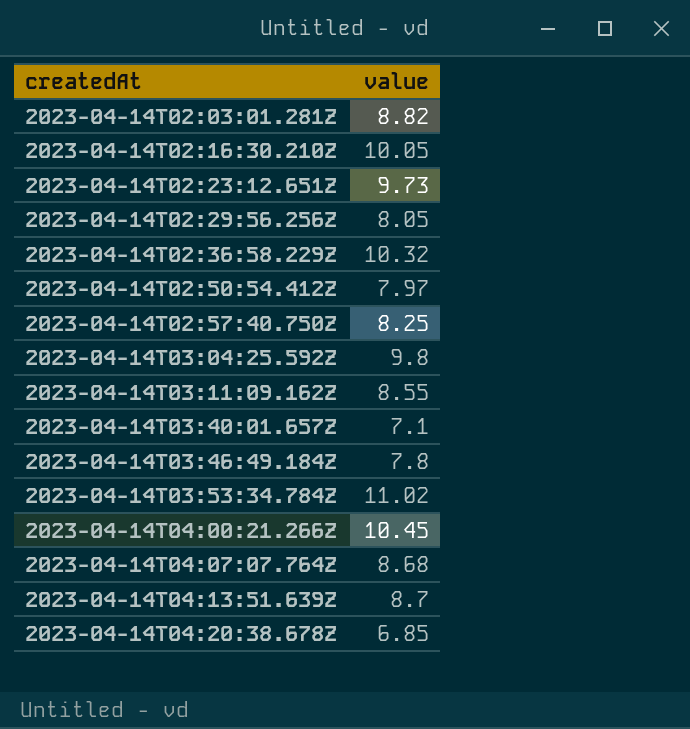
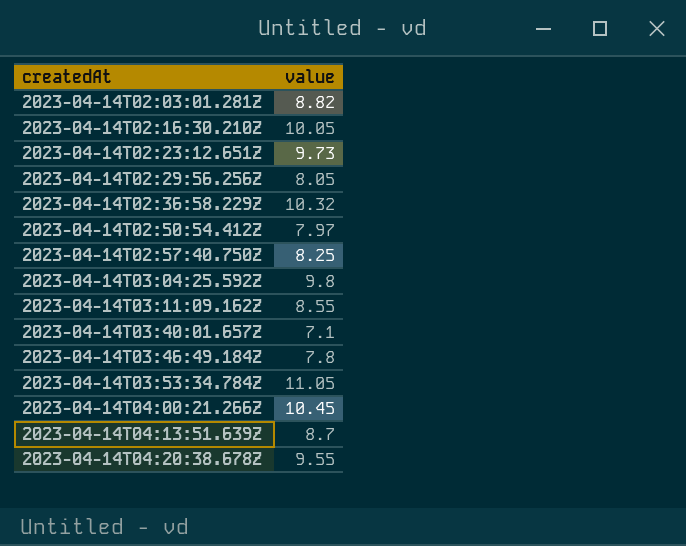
row 2023-04-14T04:07:07.764Z: 8.68 -> none
2023-04-14T03:53:34.784Z | value: 11.02 -> 11.05
2023-04-14T04:20:38.678Z | value: 6.85 -> 9.55

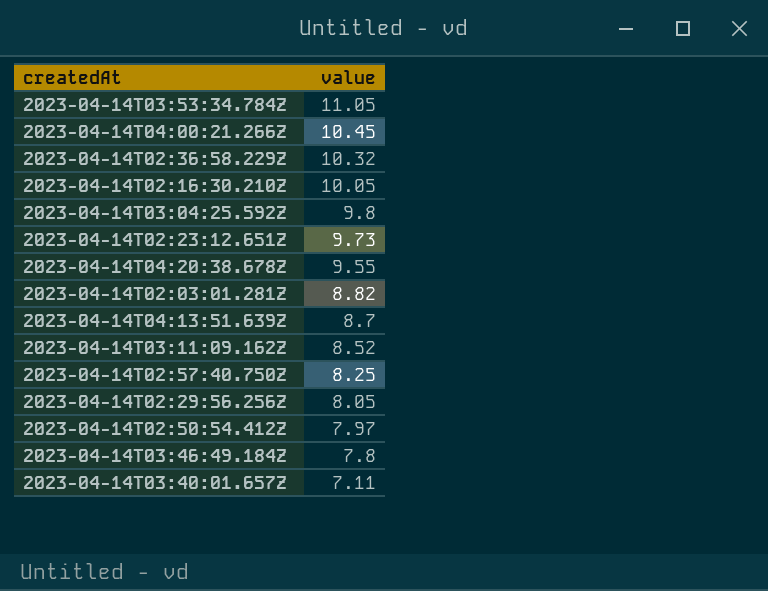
row order: createdAt ascending -> value descending
2023-04-14T03:11:09.162Z | value: 8.55 -> 8.52
2023-04-14T03:40:01.657Z | value: 7.1 -> 7.11

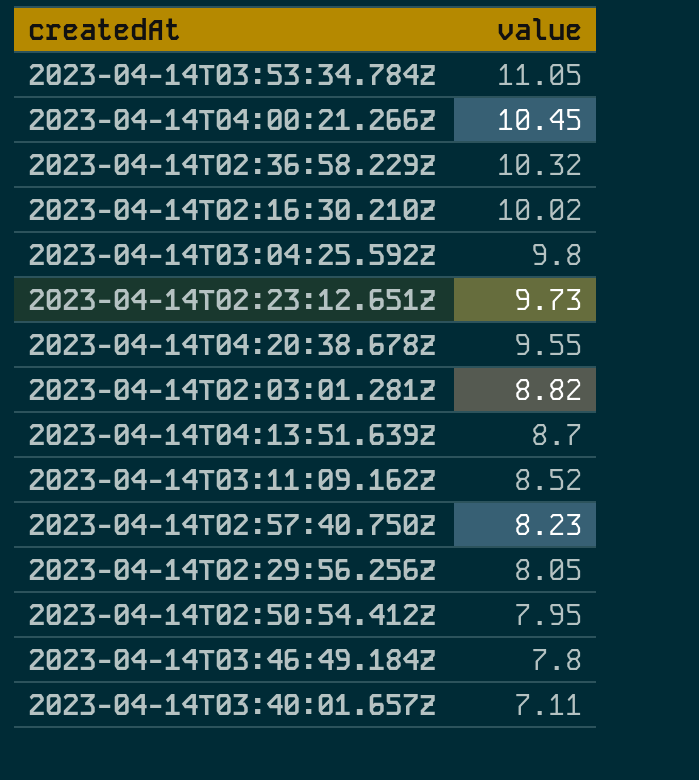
2023-04-14T02:16:30.210Z | value: 10.05 -> 10.02
2023-04-14T02:57:40.750Z | value: 8.25 -> 8.23
2023-04-14T02:50:54.412Z | value: 7.97 -> 7.95

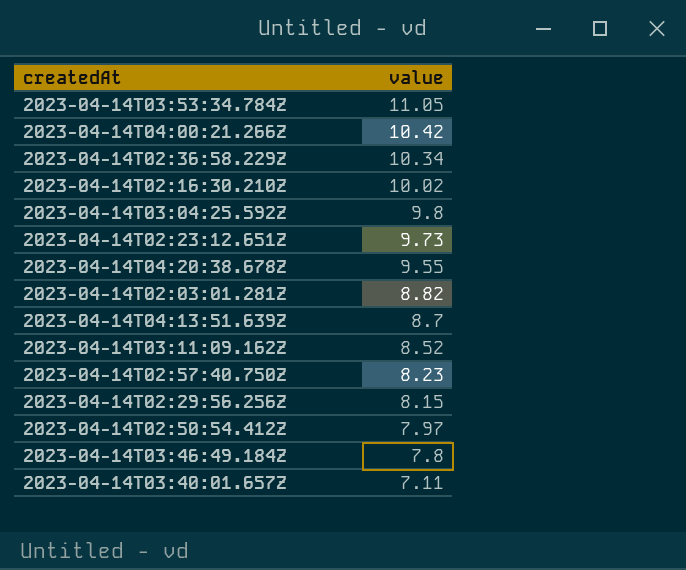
2023-04-14T04:00:21.266Z | value: 10.45 -> 10.42
2023-04-14T02:36:58.229Z | value: 10.32 -> 10.34
2023-04-14T02:29:56.256Z | value: 8.05 -> 8.15
2023-04-14T02:50:54.412Z | value: 7.95 -> 7.97

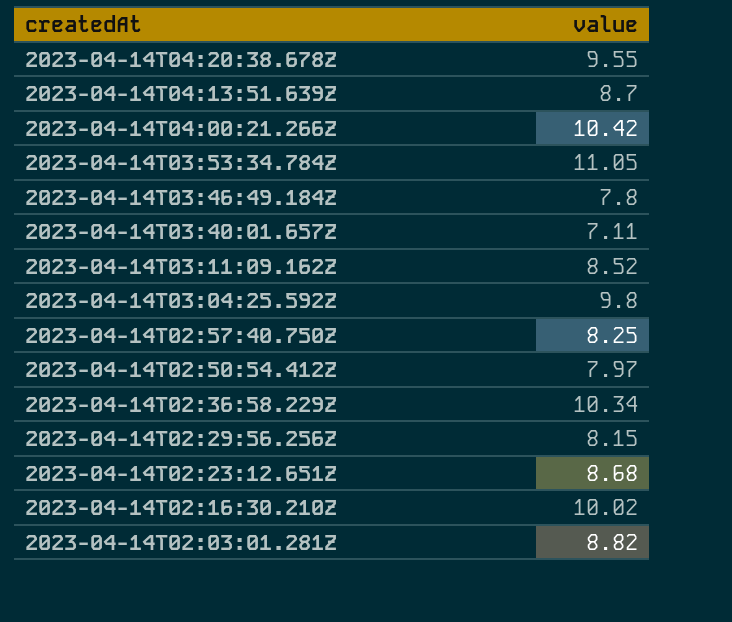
row order: value descending -> createdAt descending
2023-04-14T02:57:40.750Z | value: 8.23 -> 8.25
2023-04-14T02:23:12.651Z | value: 9.73 -> 8.68

